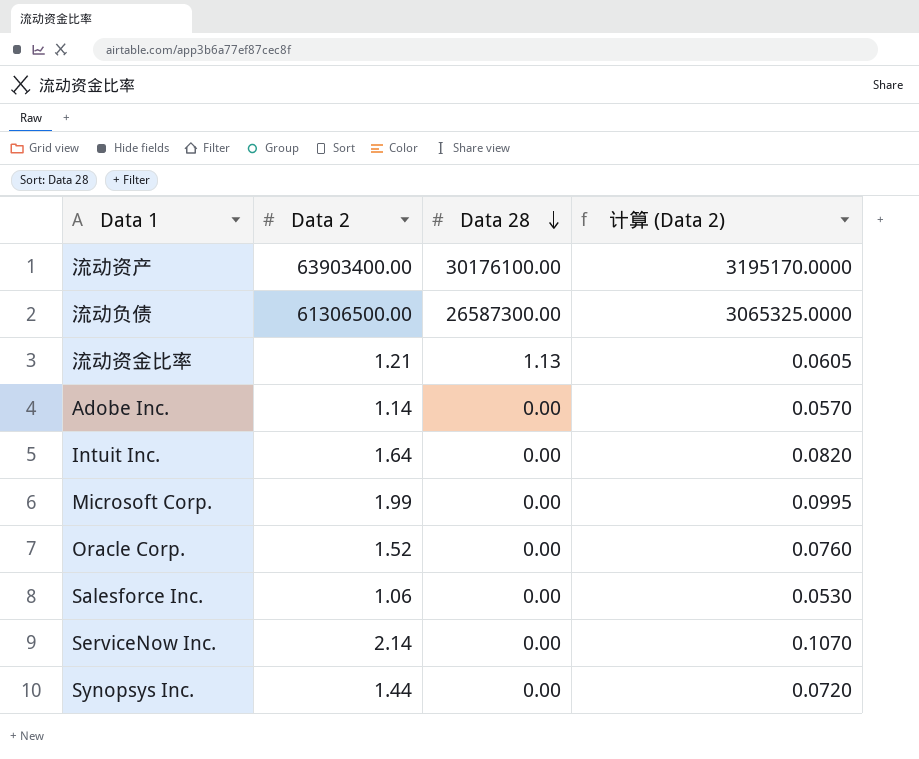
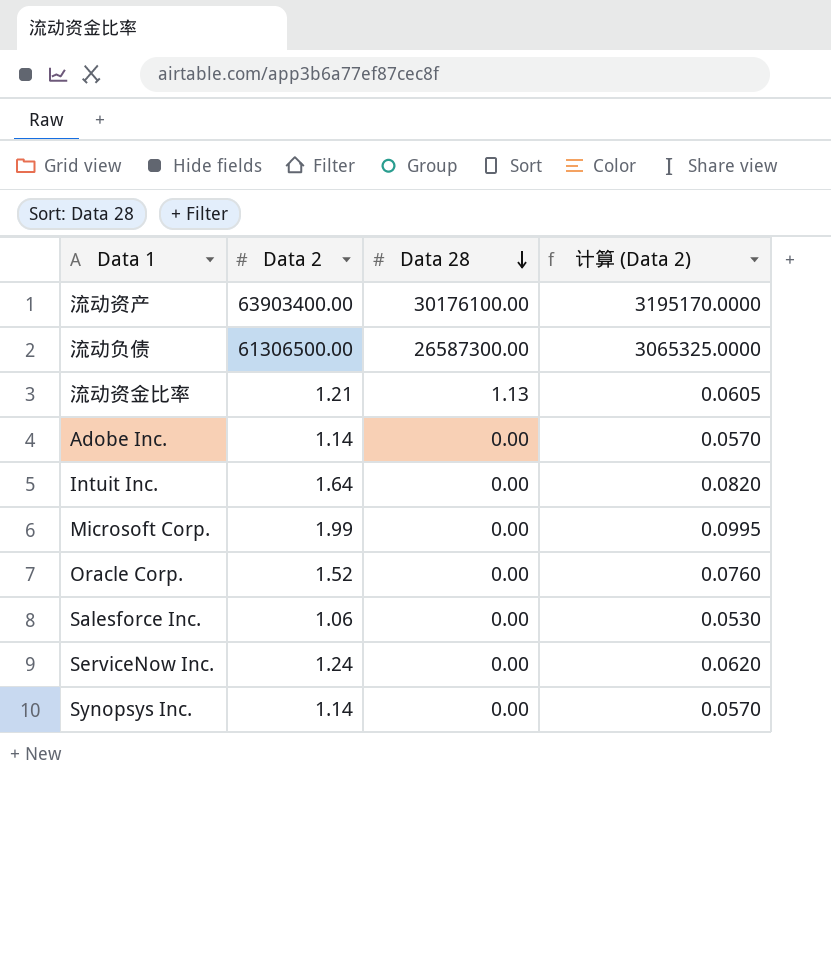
ServiceNow Inc. | Data 2: 2.14 -> 1.24
ServiceNow Inc. | 计算 (Data 2): 0.1070 -> 0.0620
Synopsys Inc. | Data 2: 1.44 -> 1.14
Synopsys Inc. | 计算 (Data 2): 0.0720 -> 0.0570

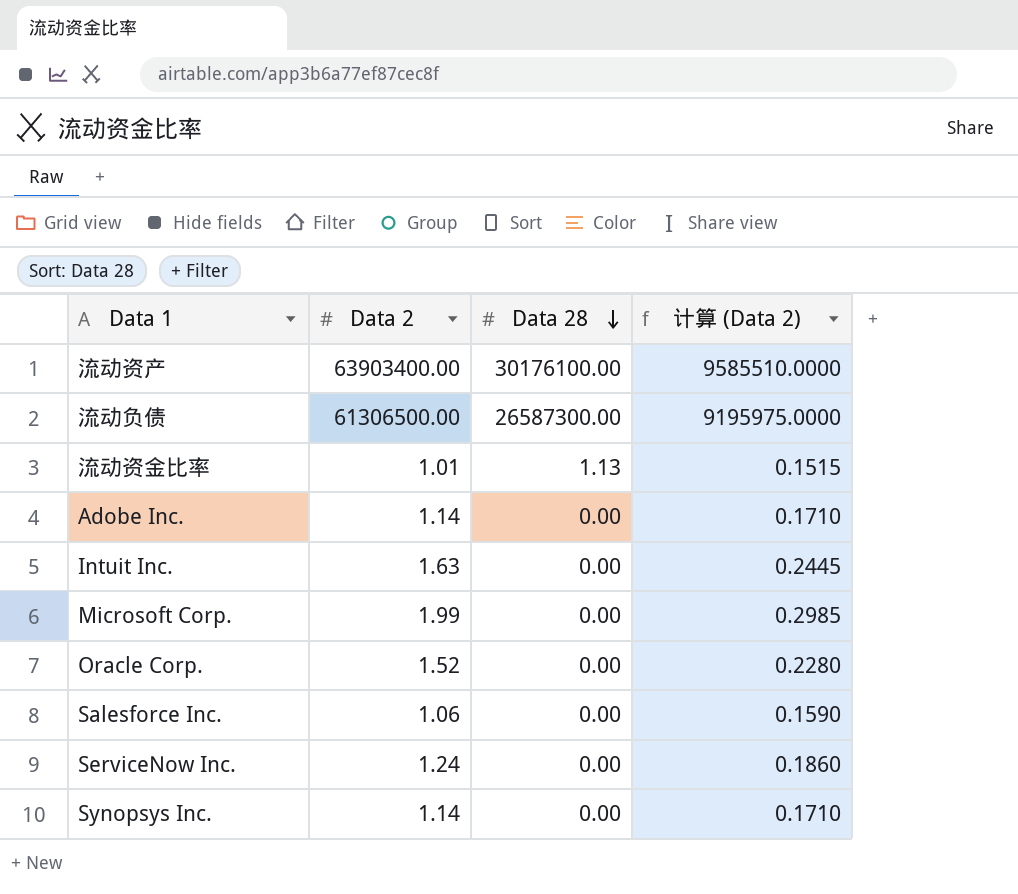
column 计算 (Data 2) | formula: [Data 2] * 0.05 -> [Data 2] * 0.15
流动资金比率 | Data 2: 1.21 -> 1.01
Intuit Inc. | Data 2: 1.64 -> 1.63

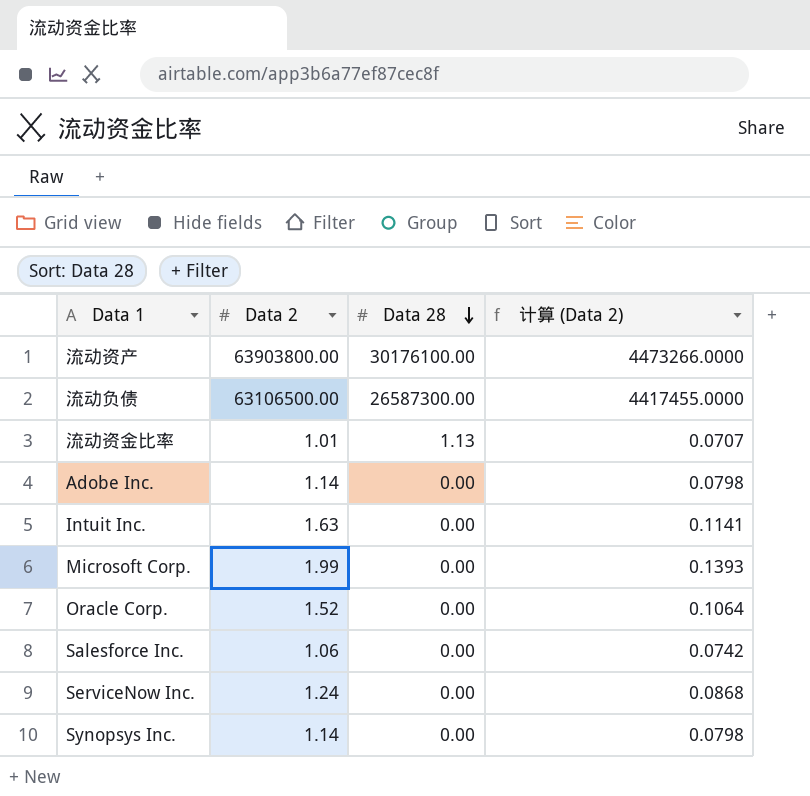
column 计算 (Data 2) | formula: [Data 2] * 0.15 -> [Data 2] * 0.07
流动资产 | Data 2: 63903400.00 -> 63903800.00
流动负债 | Data 2: 61306500.00 -> 63106500.00

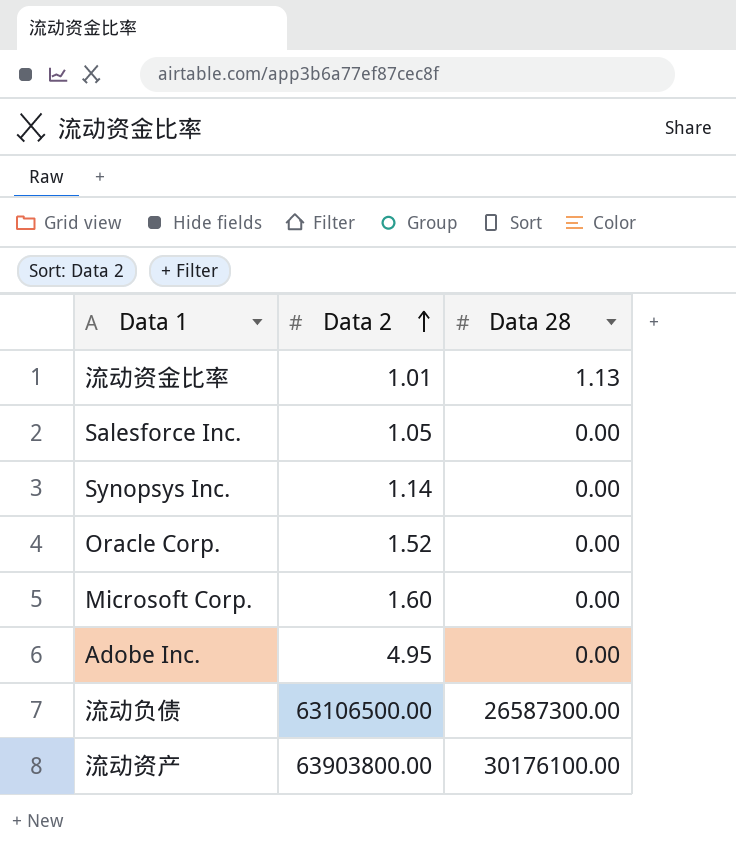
row order: Data 28 descending -> Data 2 ascending
column 计算 (Data 2) | formula: [Data 2] * 0.07 -> none
row Intuit Inc.: 1.63 | 0.00 | 0.1141 -> none
row ServiceNow Inc.: 1.24 | 0.00 | 0.0868 -> none
Salesforce Inc. | Data 2: 1.06 -> 1.05
Microsoft Corp. | Data 2: 1.99 -> 1.60
Adobe Inc. | Data 2: 1.14 -> 4.95

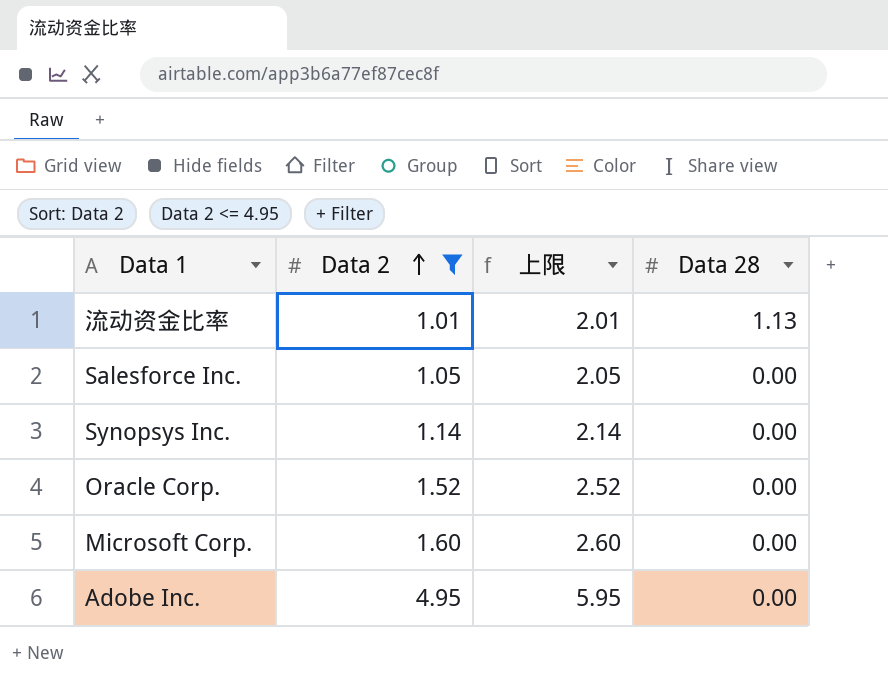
filter: none -> Data 2 <= 4.95
column 上限 | formula: none -> [Data 2] + 1

